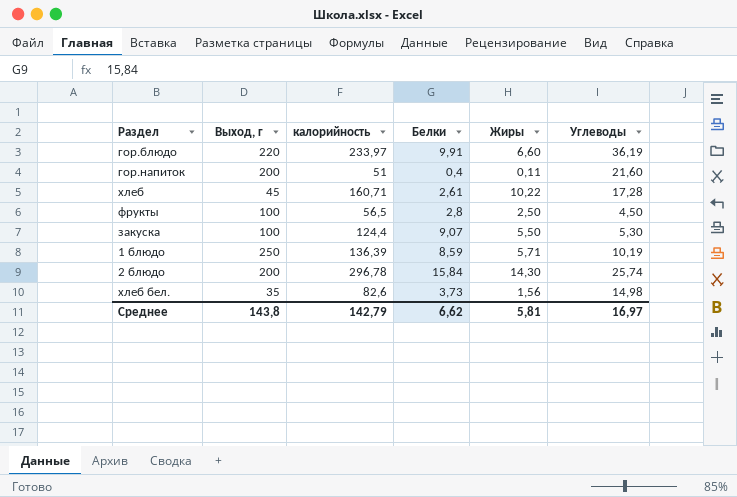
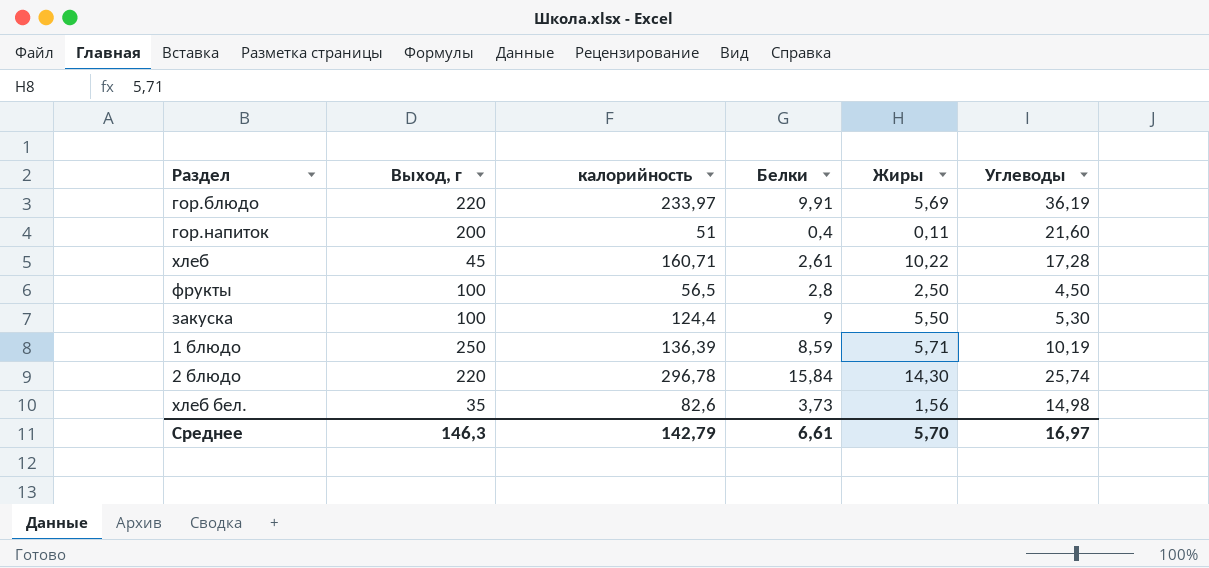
гор.блюдо | Жиры: 6,60 -> 5,69
закуска | Белки: 9,07 -> 9
2 блюдо | Выход, г: 200 -> 220
Среднее | Выход, г: 143,8 -> 146,3
Среднее | Белки: 6,62 -> 6,61
Среднее | Жиры: 5,81 -> 5,70

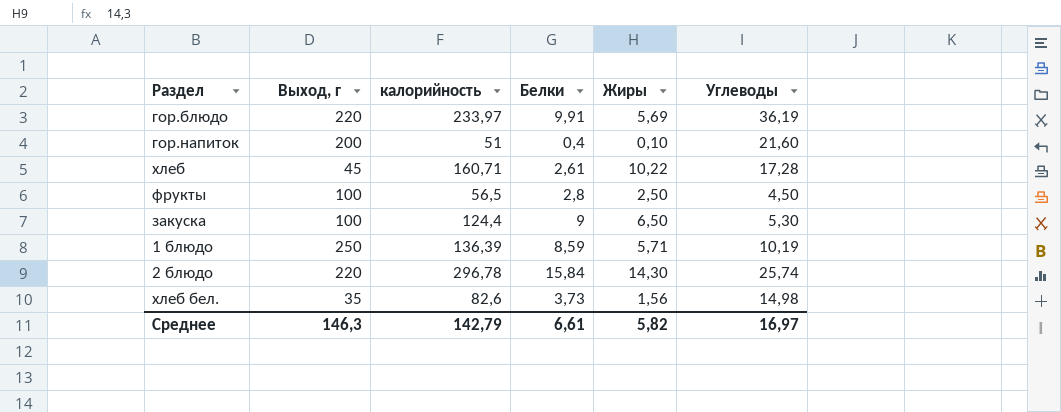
гор.напиток | Жиры: 0,11 -> 0,10
закуска | Жиры: 5,50 -> 6,50
Среднее | Жиры: 5,70 -> 5,82

